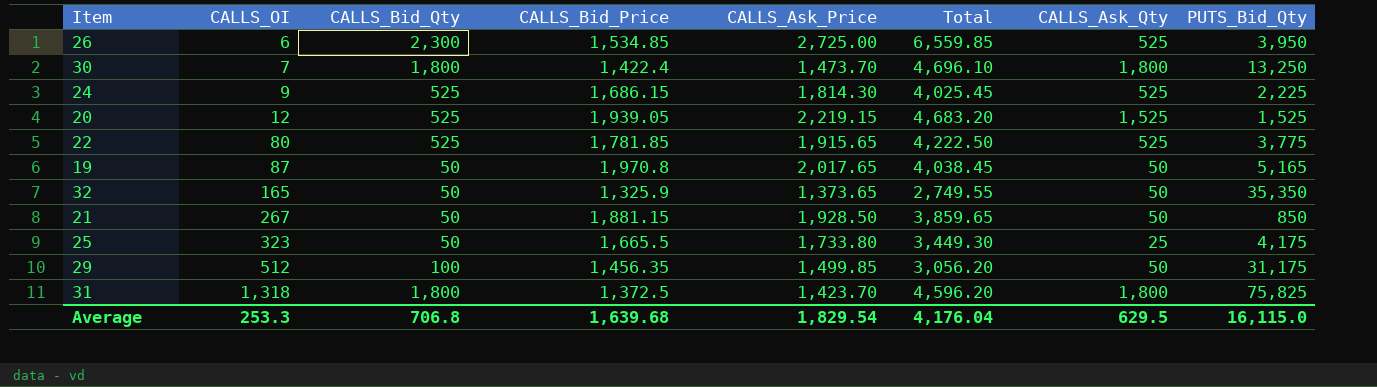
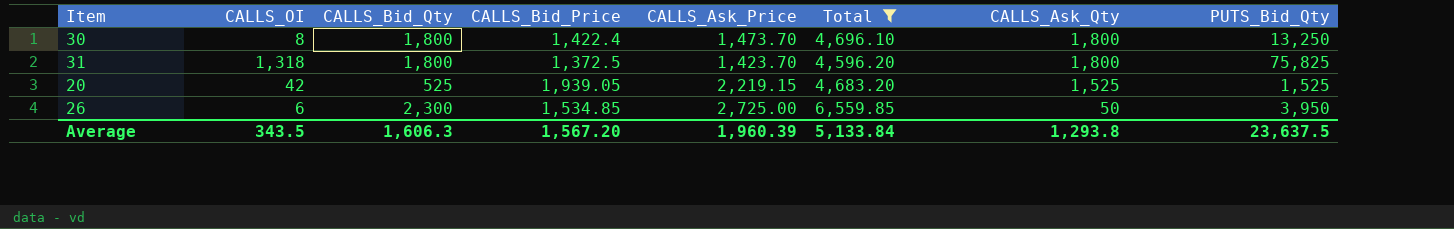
filter: none -> Total >= 4,596.20
row order: CALLS_OI ascending -> CALLS_Ask_Qty descending
30 | CALLS_OI: 7 -> 8
20 | CALLS_OI: 12 -> 42
26 | CALLS_Ask_Qty: 525 -> 50
Average | CALLS_OI: 253.3 -> 343.5
Average | CALLS_Bid_Qty: 706.8 -> 1,606.3
Average | CALLS_Bid_Price: 1,639.68 -> 1,567.20
Average | CALLS_Ask_Price: 1,829.54 -> 1,960.39
Average | Total: 4,176.04 -> 5,133.84
Average | CALLS_Ask_Qty: 629.5 -> 1,293.8
Average | PUTS_Bid_Qty: 16,115.0 -> 23,637.5

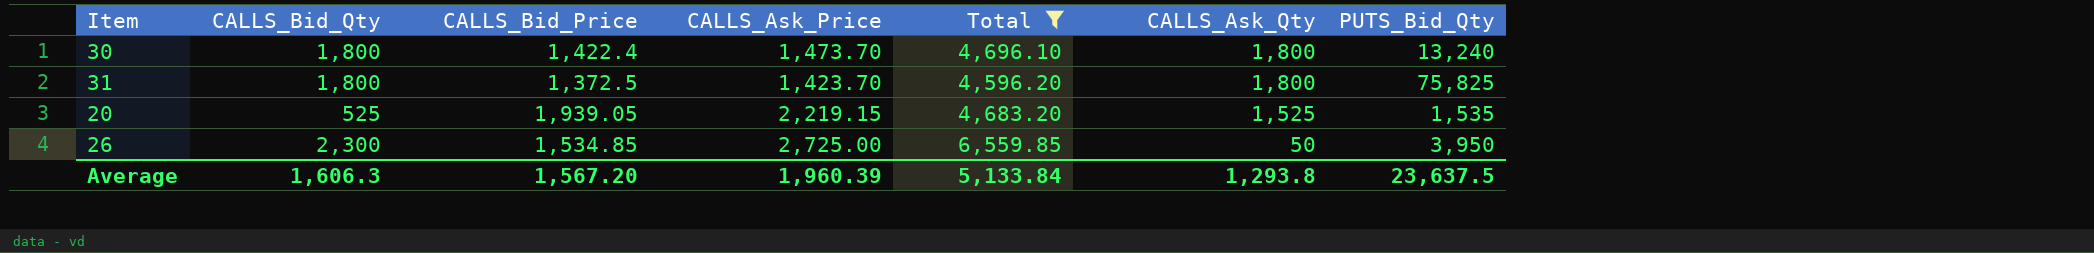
column CALLS_OI | position: 2 -> none
30 | PUTS_Bid_Qty: 13,250 -> 13,240
20 | PUTS_Bid_Qty: 1,525 -> 1,535

